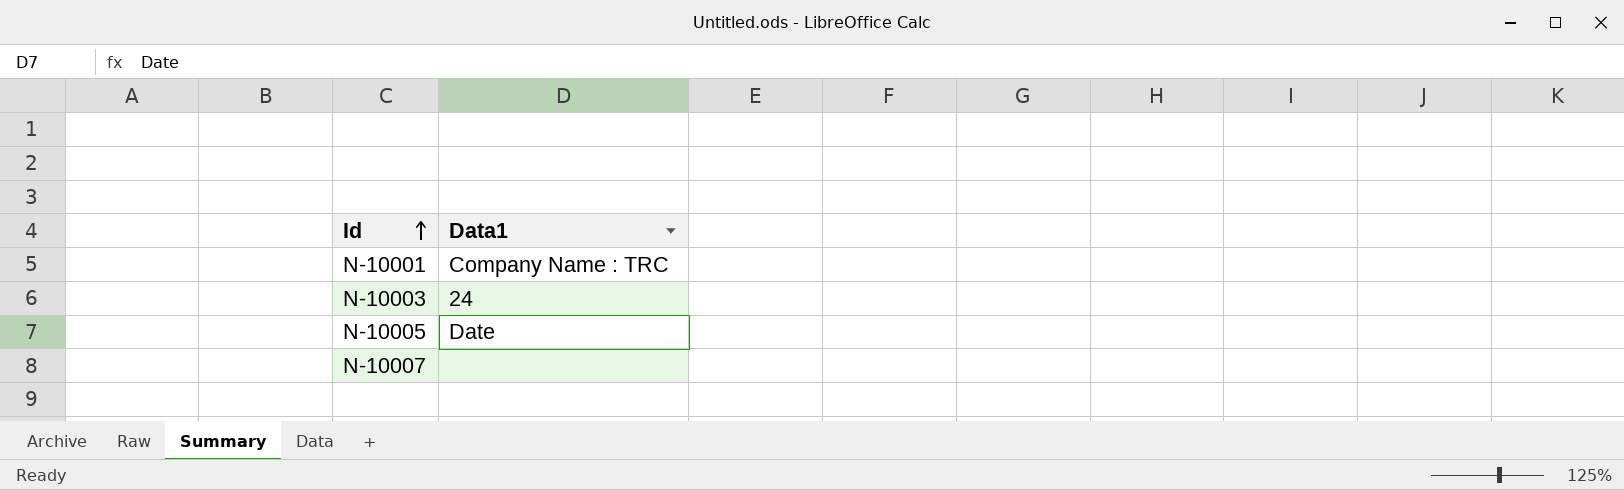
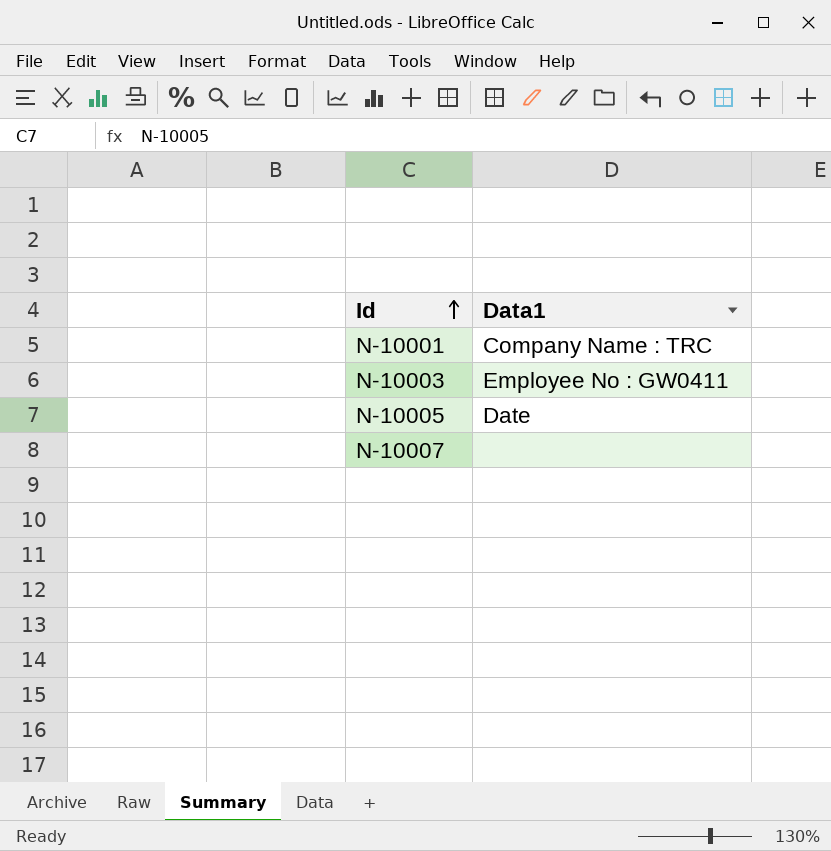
N-10003 | Data1: 24 -> Employee No : GW0411

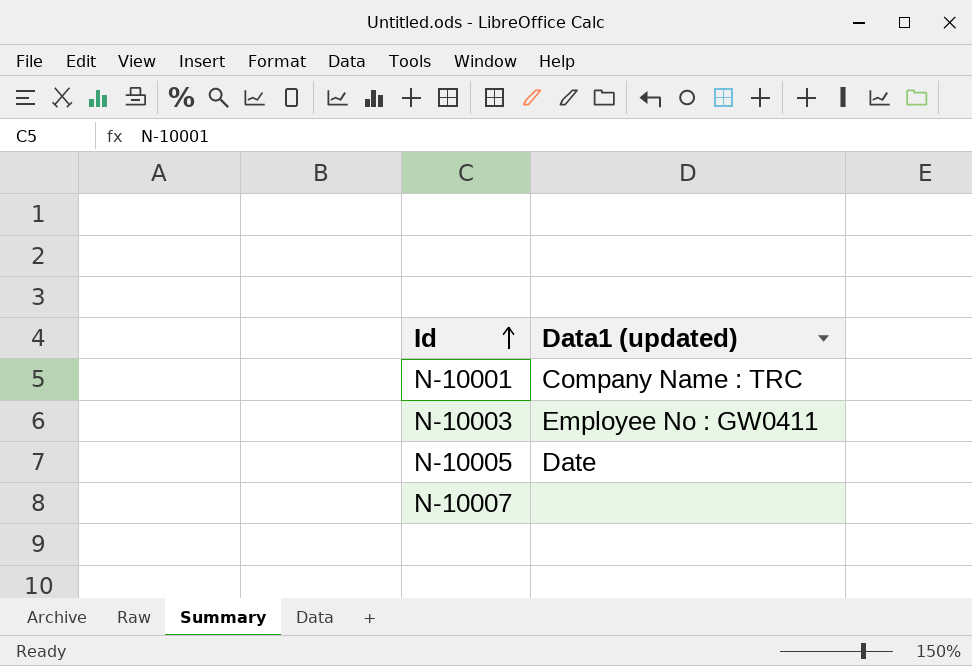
column name: Data1 -> Data1 (updated)

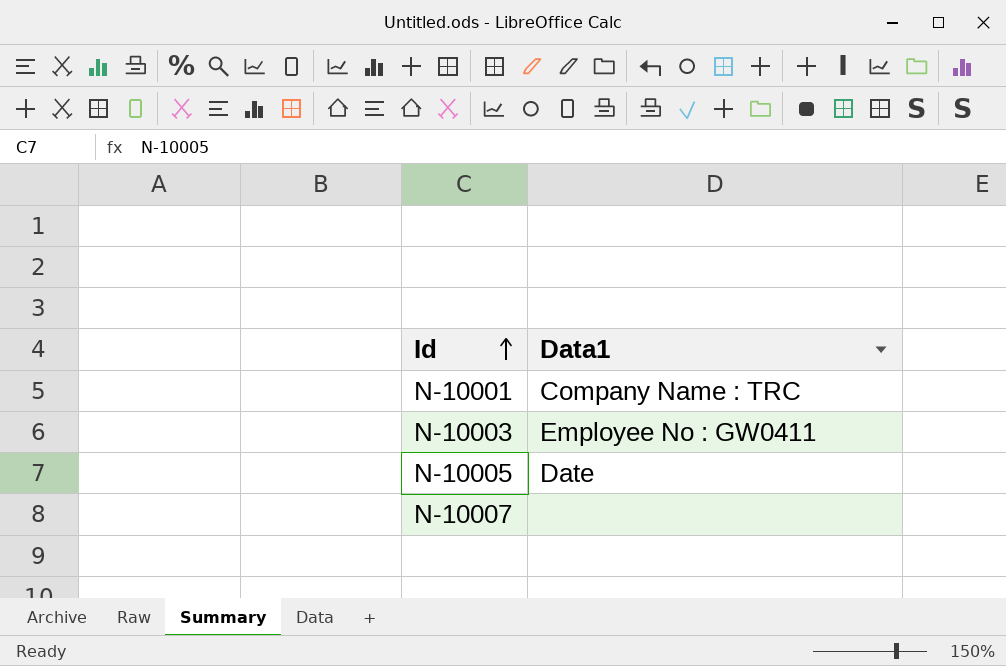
column name: Data1 (updated) -> Data1

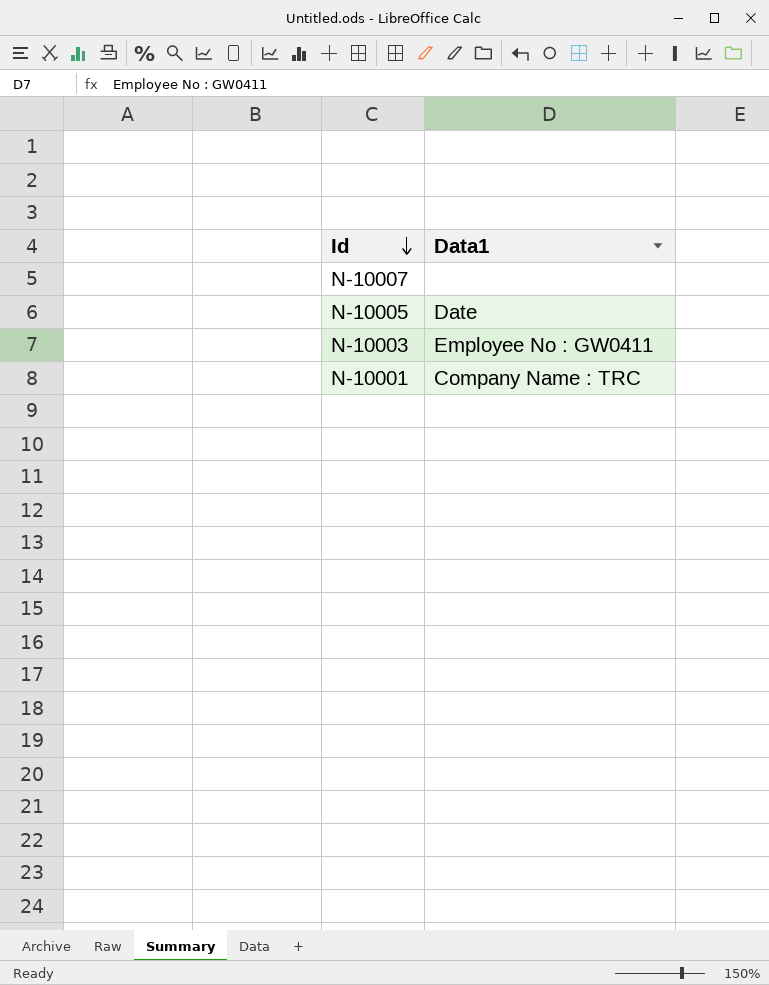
row order: Id ascending -> Id descending

